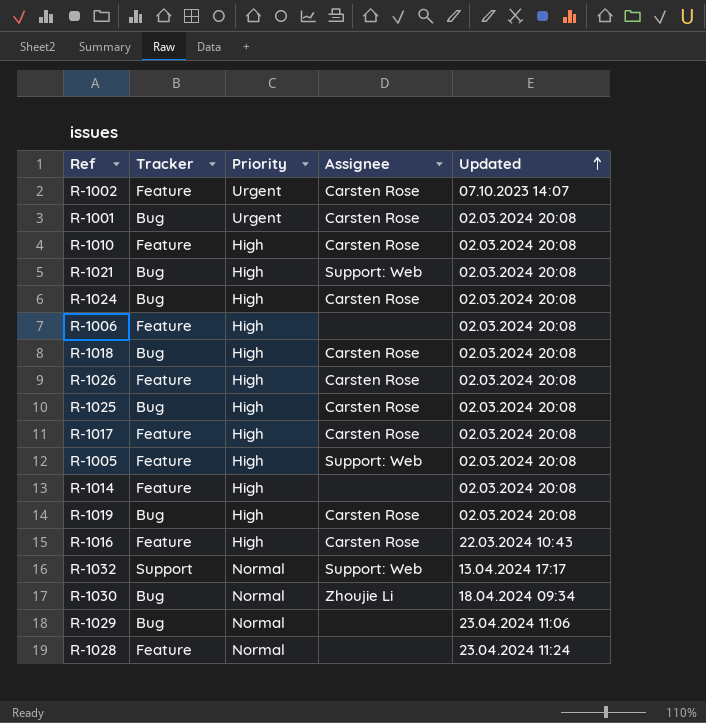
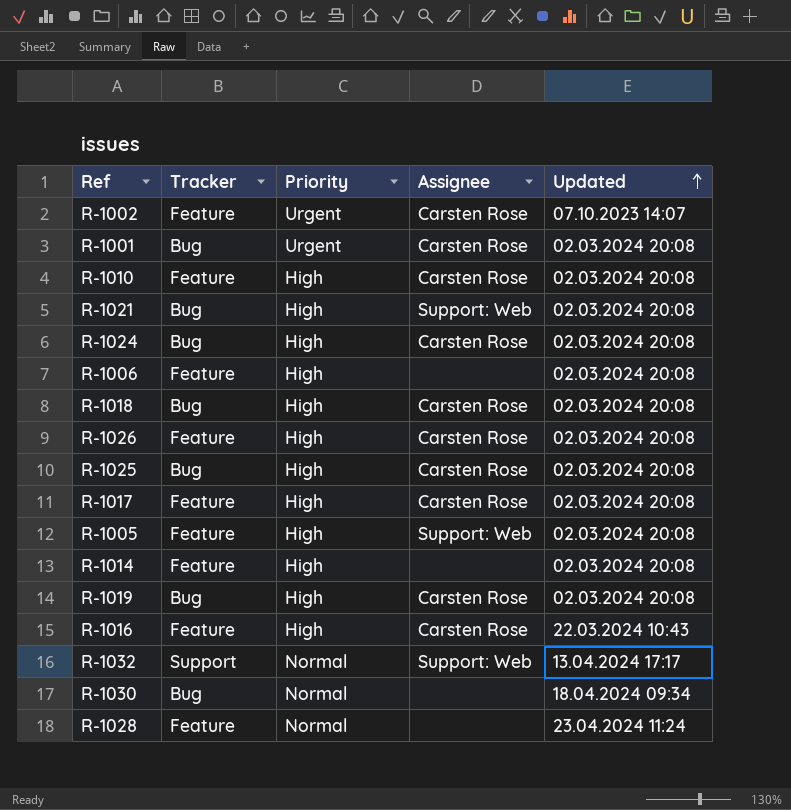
row R-1029: Bug | Normal | none | 23.04.2024 11:06 -> none
R-1030 | Assignee: Zhoujie Li -> none

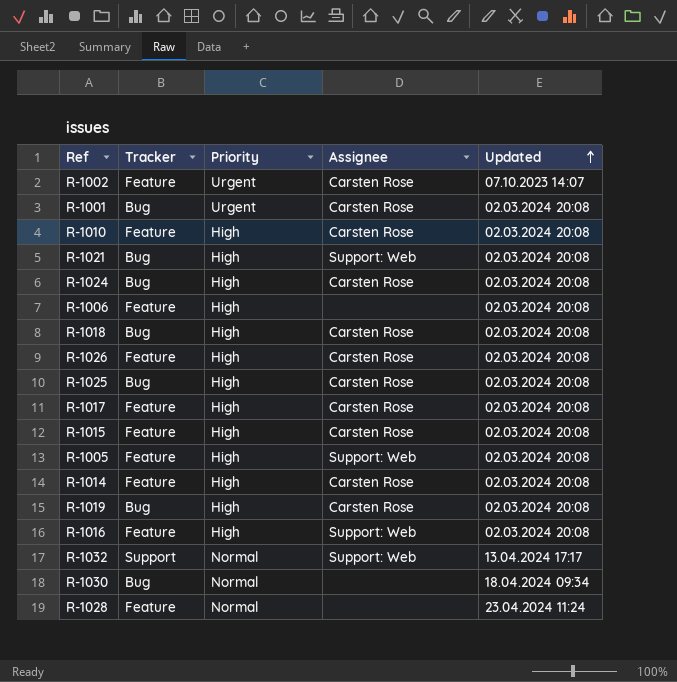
row R-1015: none -> Feature | High | Carsten Rose | 02.03.2024 20:08
R-1014 | Assignee: none -> Carsten Rose
R-1016 | Assignee: Carsten Rose -> Support: Web
R-1016 | Updated: 22.03.2024 10:43 -> 02.03.2024 20:08

